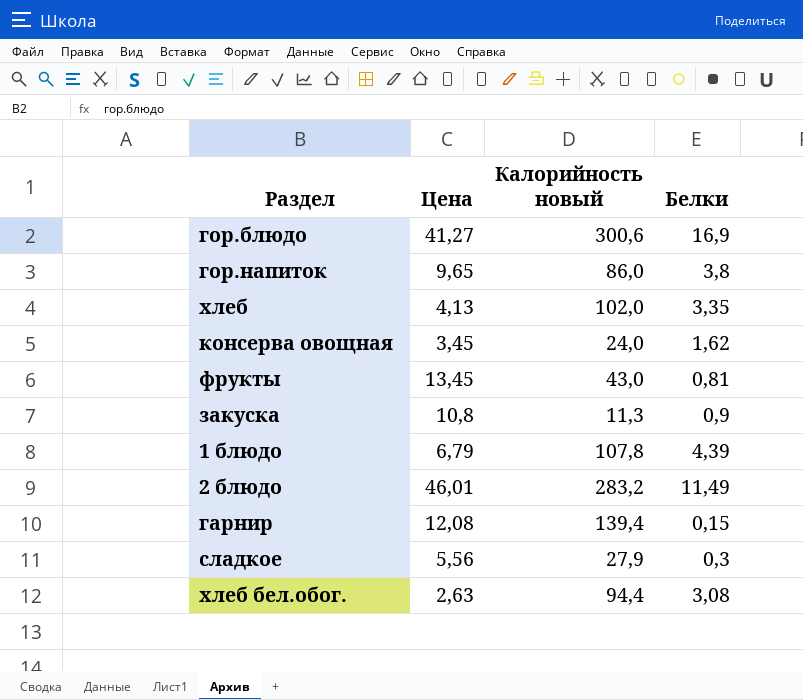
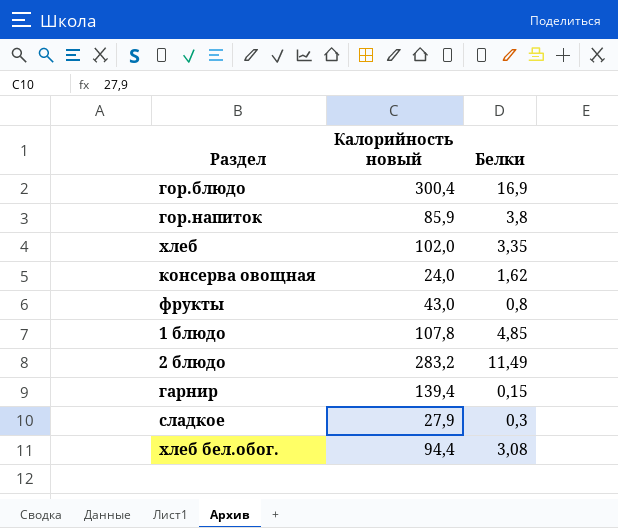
column Цена | position: 2 -> none
row закуска: 10,8 | 11,3 | 0,9 -> none
гор.блюдо | Калорийность новый: 300,6 -> 300,4
гор.напиток | Калорийность новый: 86,0 -> 85,9
фрукты | Белки: 0,81 -> 0,8
1 блюдо | Белки: 4,39 -> 4,85

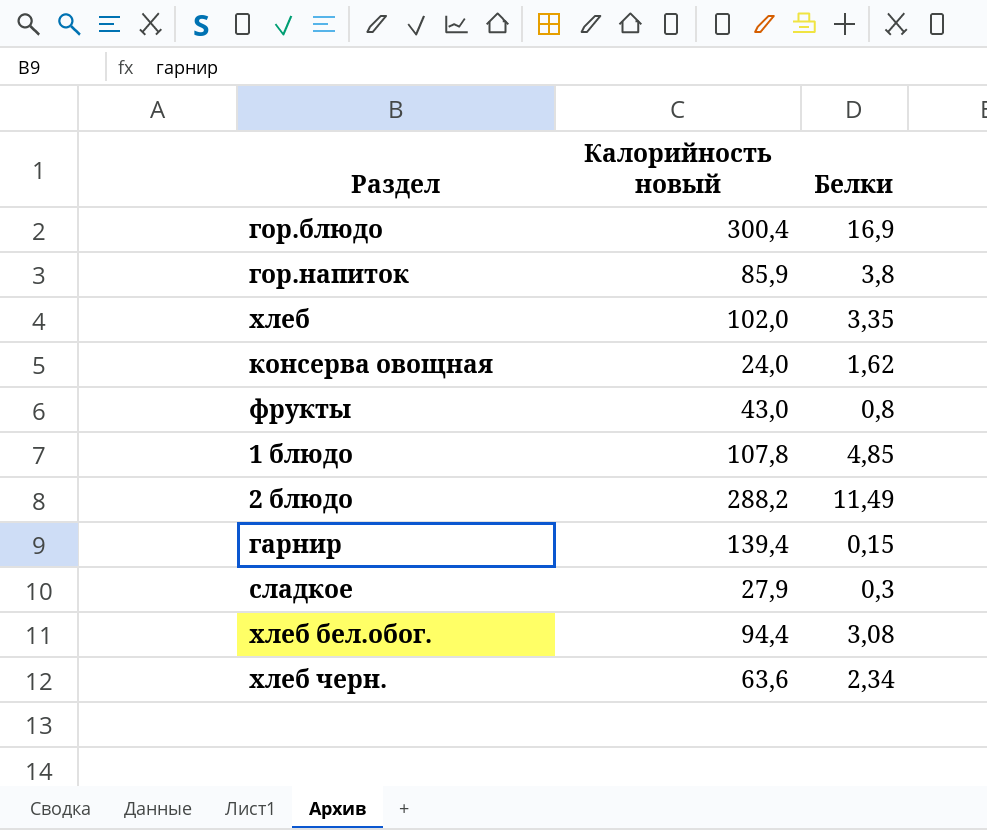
2 блюдо | Калорийность новый: 283,2 -> 288,2
row хлеб черн.: none -> 63,6 | 2,34

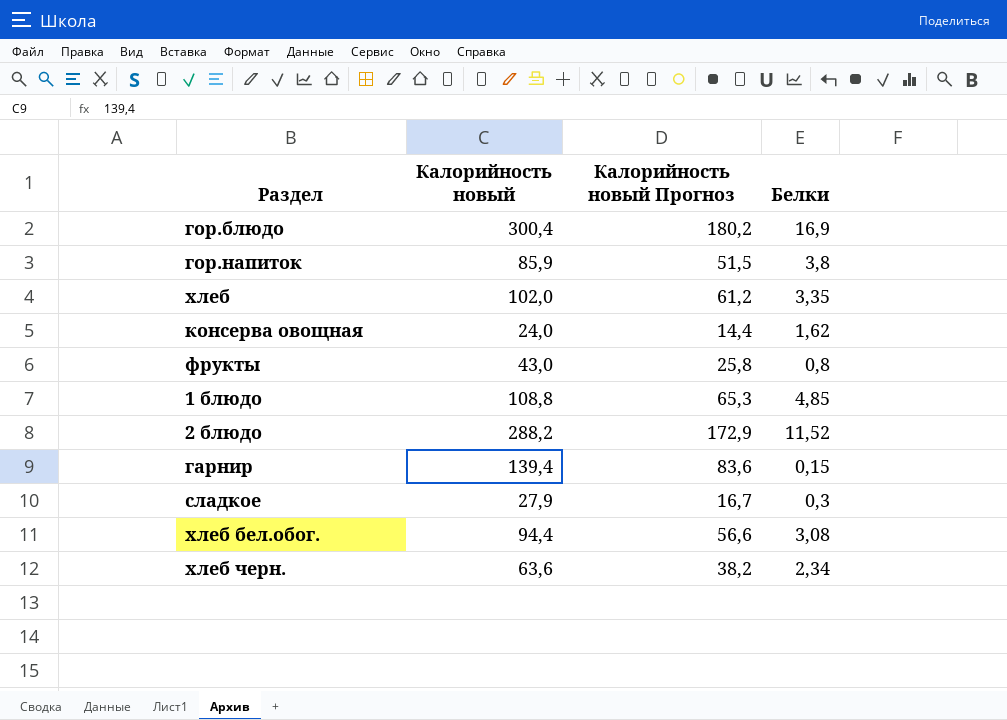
column Калорийность новый Прогноз | formula: none -> [Калорийность новый] * 0,6
1 блюдо | Калорийность новый: 107,8 -> 108,8
2 блюдо | Белки: 11,49 -> 11,52

